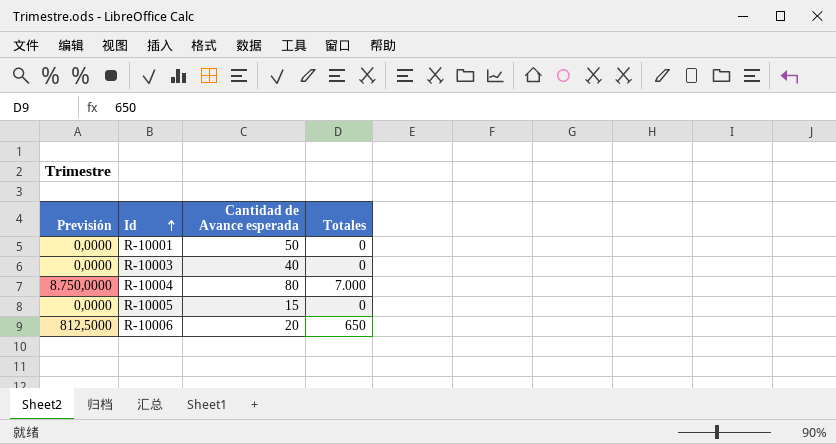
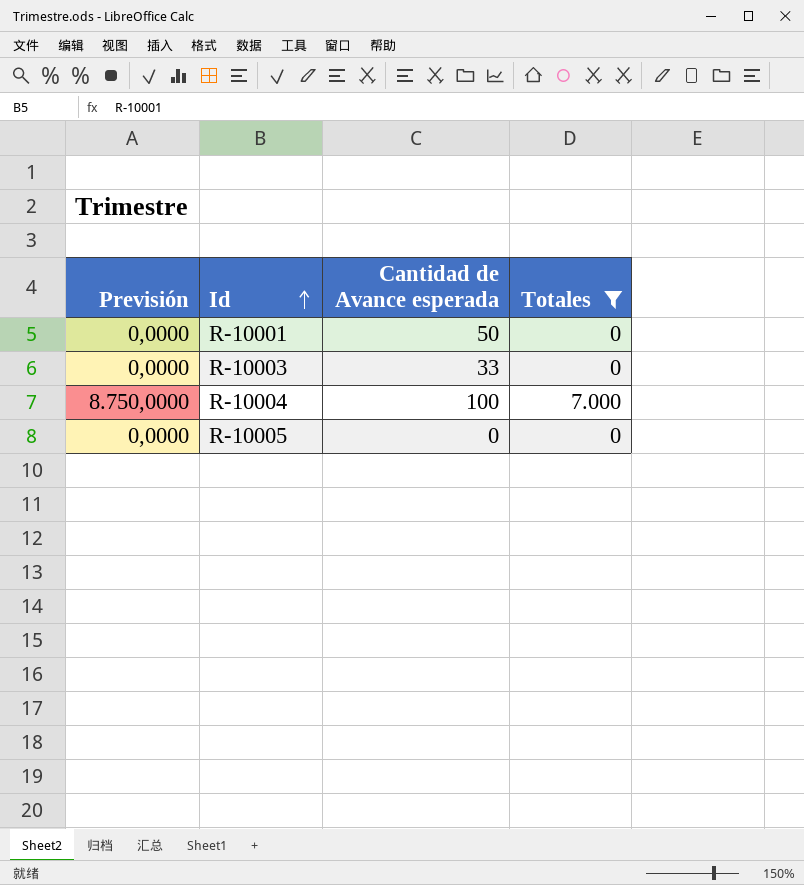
filter: none -> Totales != 650
R-10003 | Cantidad de Avance esperada: 40 -> 33
R-10004 | Cantidad de Avance esperada: 80 -> 100
R-10005 | Cantidad de Avance esperada: 15 -> 0

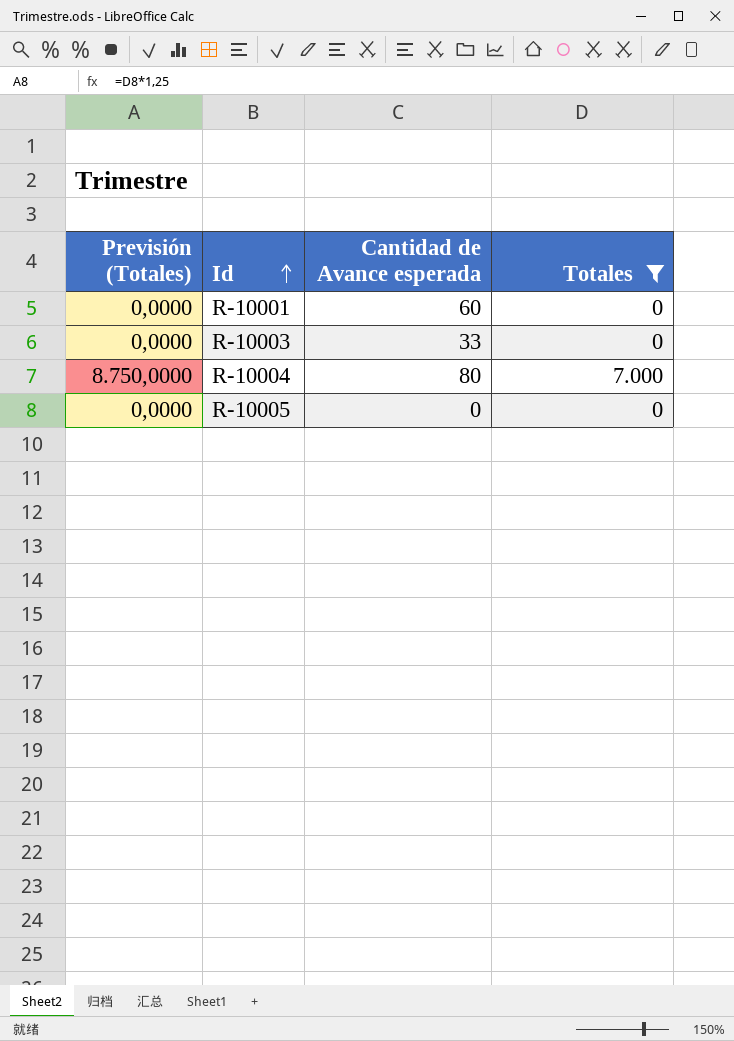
column name: Previsión -> Previsión (Totales)
R-10001 | Cantidad de Avance esperada: 50 -> 60
R-10004 | Cantidad de Avance esperada: 100 -> 80

